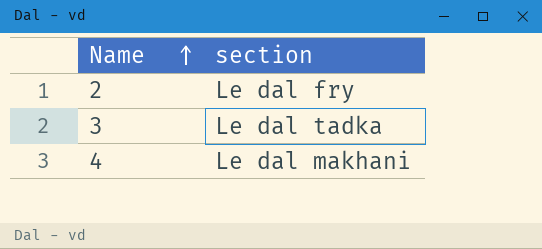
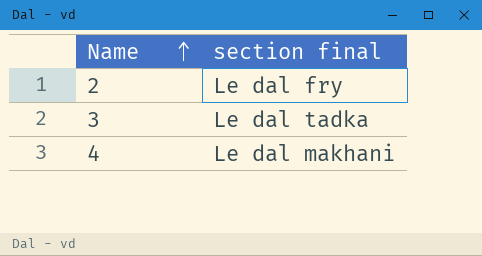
column name: section -> section final

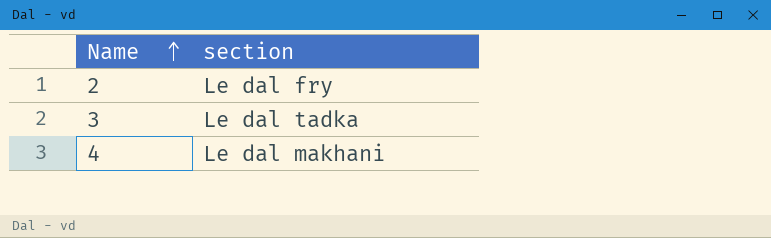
column name: section final -> section

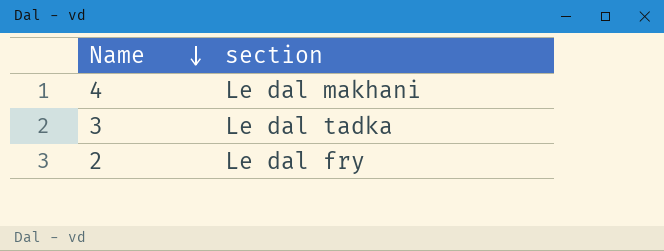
row order: Name ascending -> Name descending

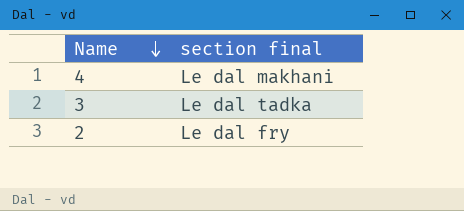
column name: section -> section final

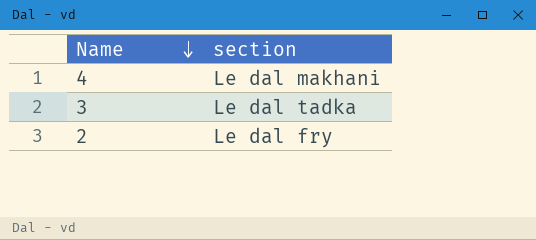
column name: section final -> section

